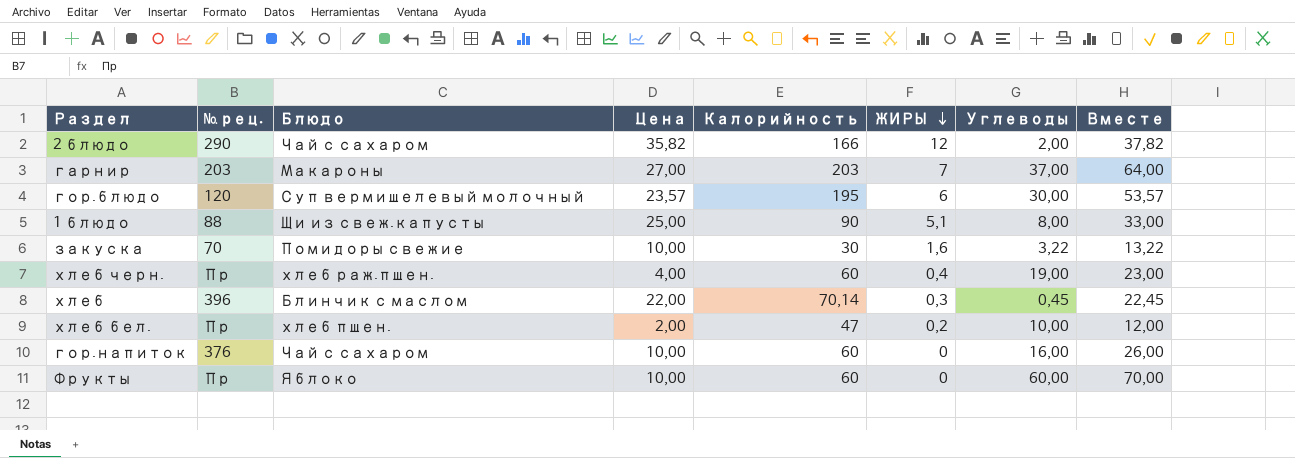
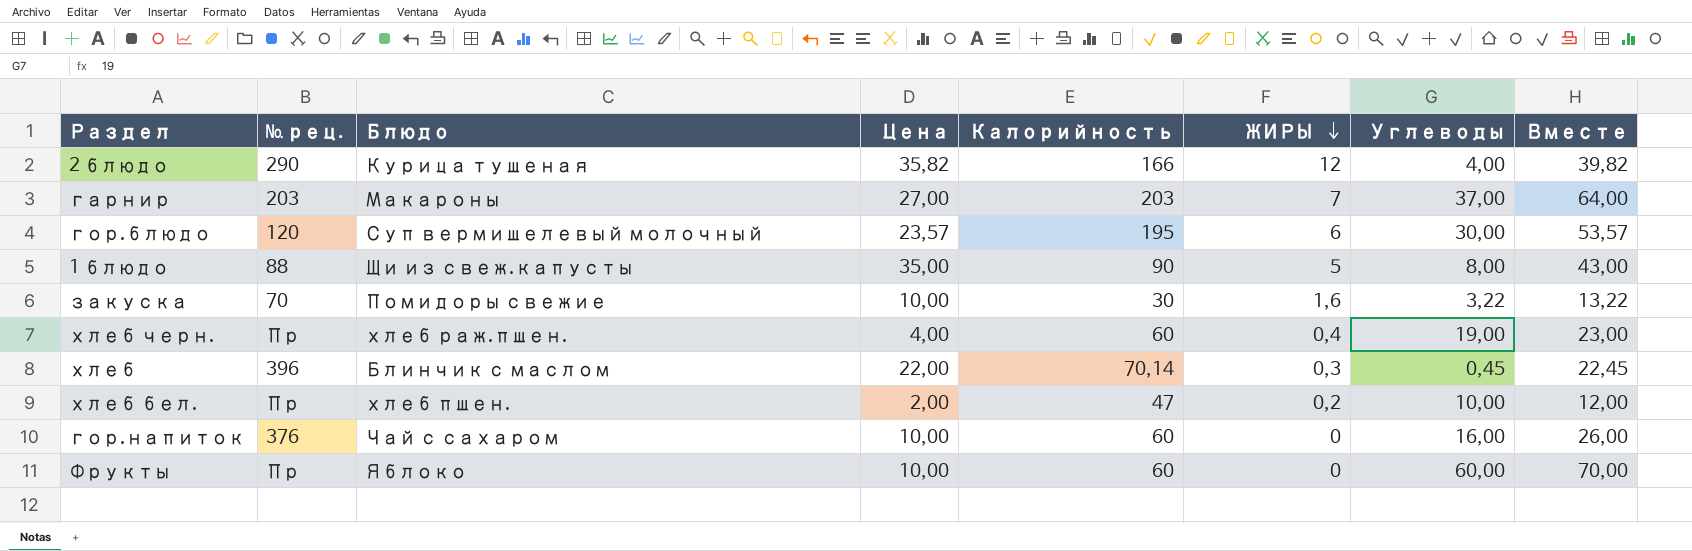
2 блюдо | Блюдо: Чай с сахаром -> Курица тушеная
2 блюдо | Углеводы: 2,00 -> 4,00
2 блюдо | Вместе: 37,82 -> 39,82
1 блюдо | Цена: 25,00 -> 35,00
1 блюдо | ЖИРЫ: 5,1 -> 5
1 блюдо | Вместе: 33,00 -> 43,00

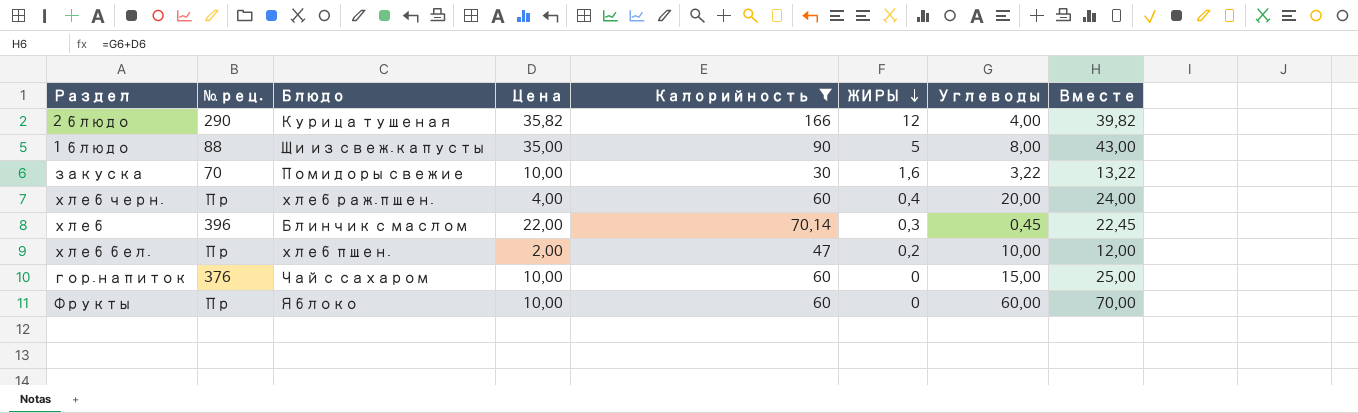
filter: none -> Калорийность <= 166
хлеб черн. | Углеводы: 19,00 -> 20,00
хлеб черн. | Вместе: 23,00 -> 24,00
гор.напиток | Углеводы: 16,00 -> 15,00
гор.напиток | Вместе: 26,00 -> 25,00

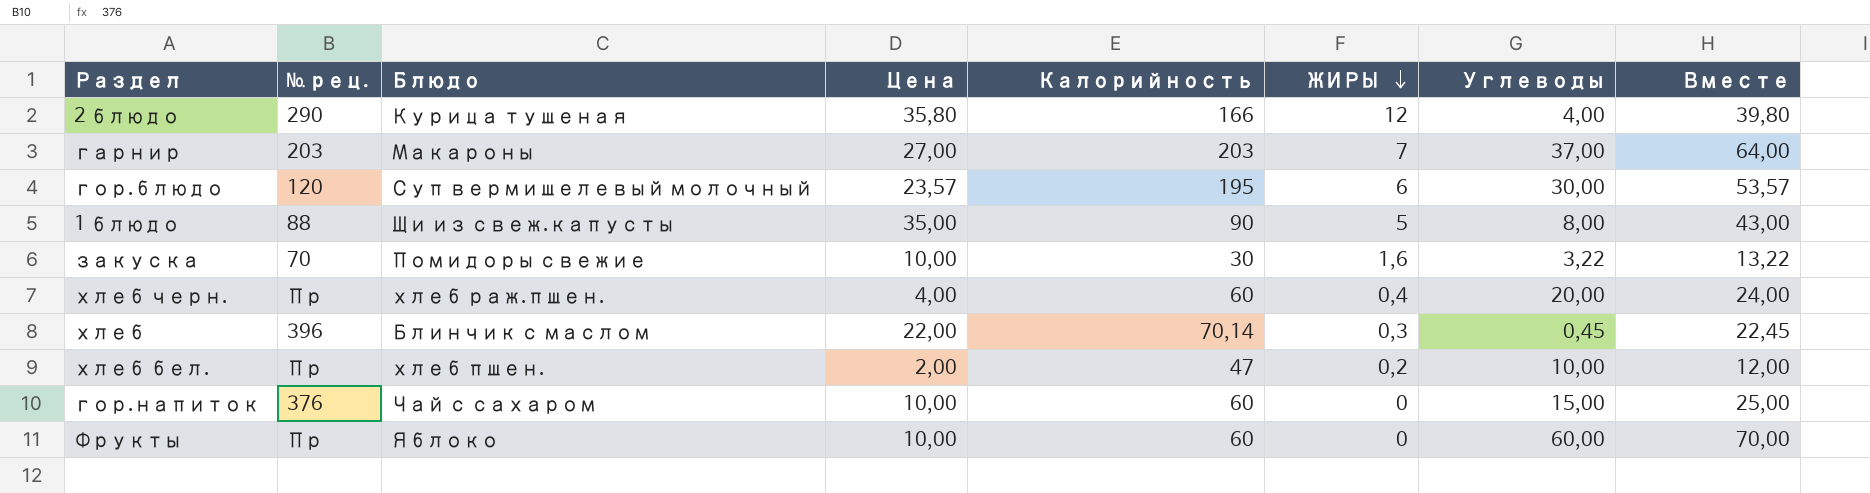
filter: Калорийность <= 166 -> none
2 блюдо | Цена: 35,82 -> 35,80
2 блюдо | Вместе: 39,82 -> 39,80

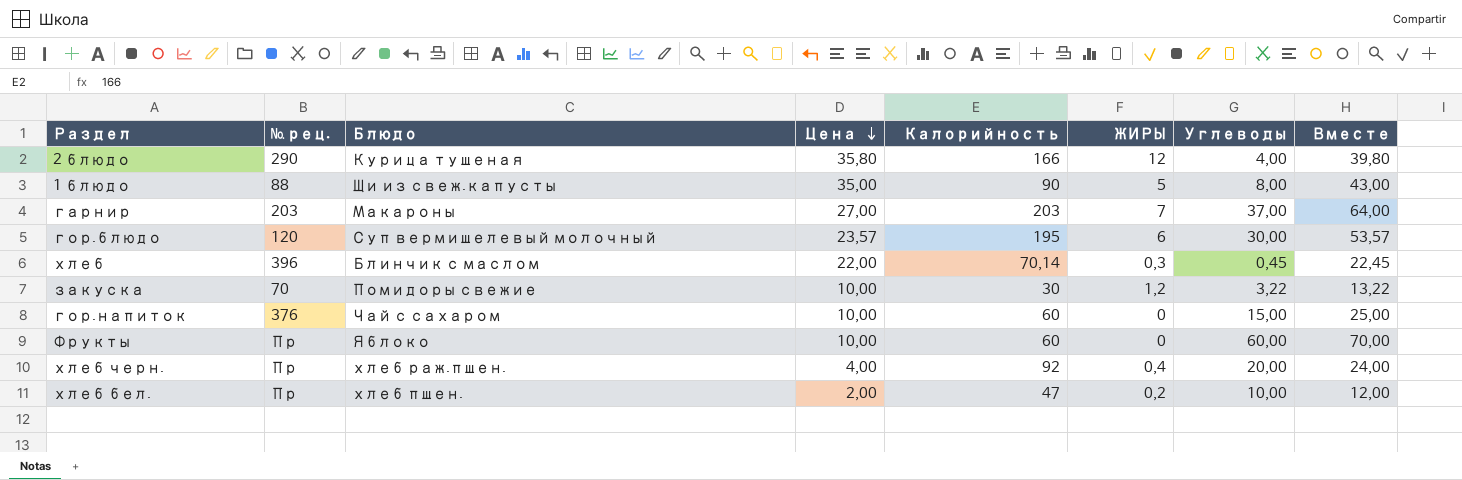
row order: ЖИРЫ descending -> Цена descending
закуска | ЖИРЫ: 1,6 -> 1,2
хлеб черн. | Калорийность: 60 -> 92

